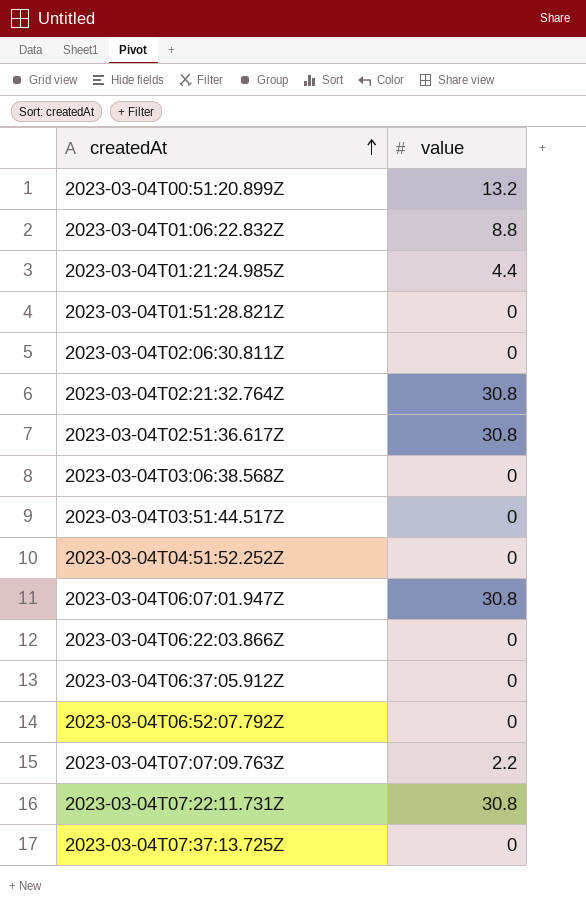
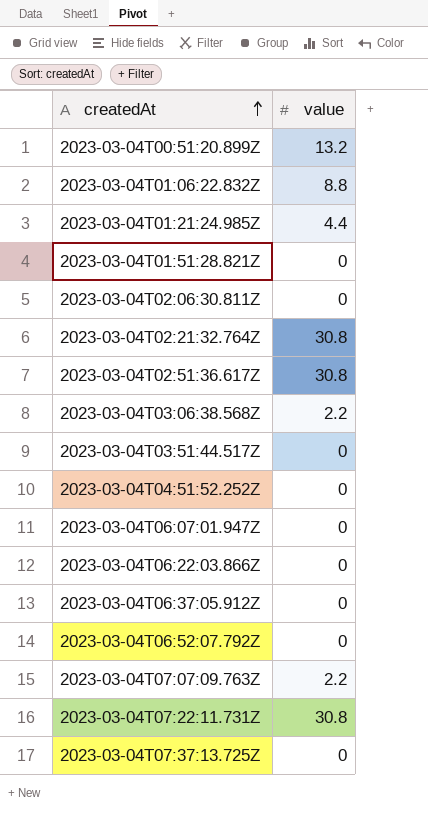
2023-03-04T03:06:38.568Z | value: 0 -> 2.2
2023-03-04T06:07:01.947Z | value: 30.8 -> 0

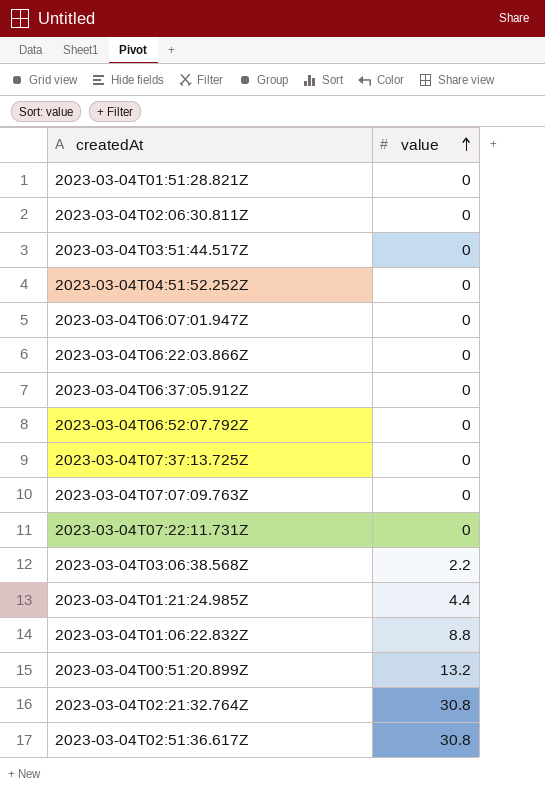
row order: createdAt ascending -> value ascending
2023-03-04T07:07:09.763Z | value: 2.2 -> 0
2023-03-04T07:22:11.731Z | value: 30.8 -> 0

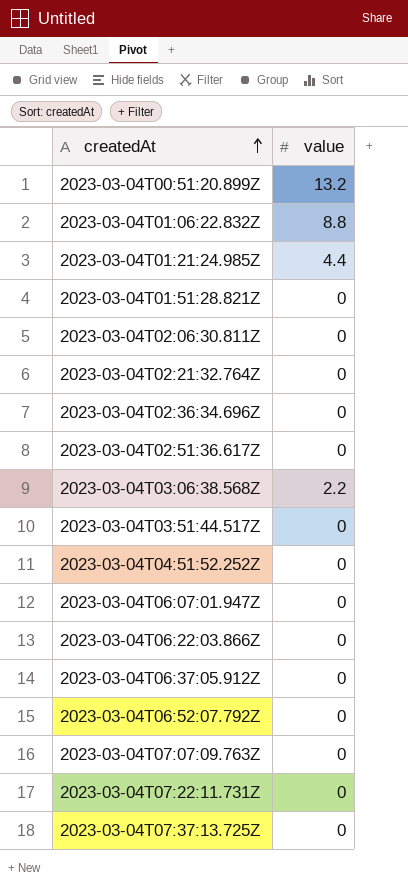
row order: value ascending -> createdAt ascending
2023-03-04T02:21:32.764Z | value: 30.8 -> 0
row 2023-03-04T02:36:34.696Z: none -> 0
2023-03-04T02:51:36.617Z | value: 30.8 -> 0

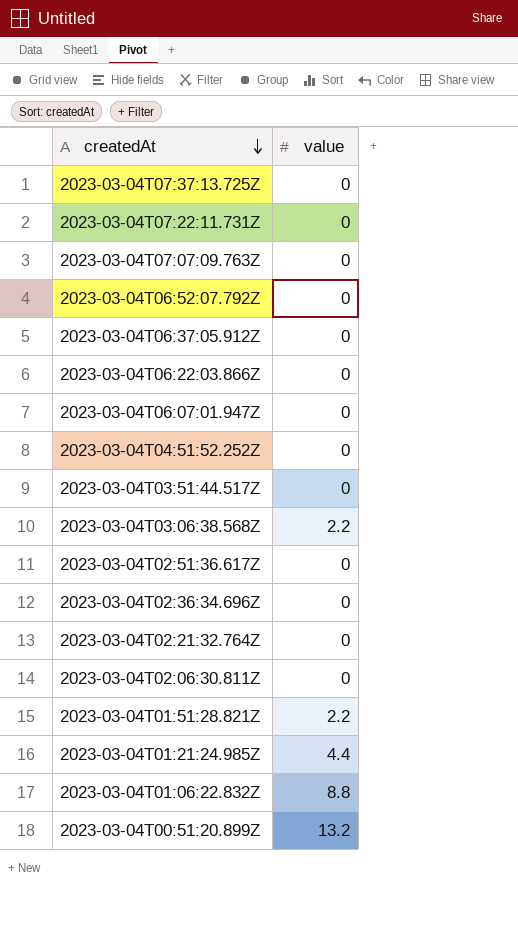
row order: createdAt ascending -> createdAt descending
2023-03-04T01:51:28.821Z | value: 0 -> 2.2

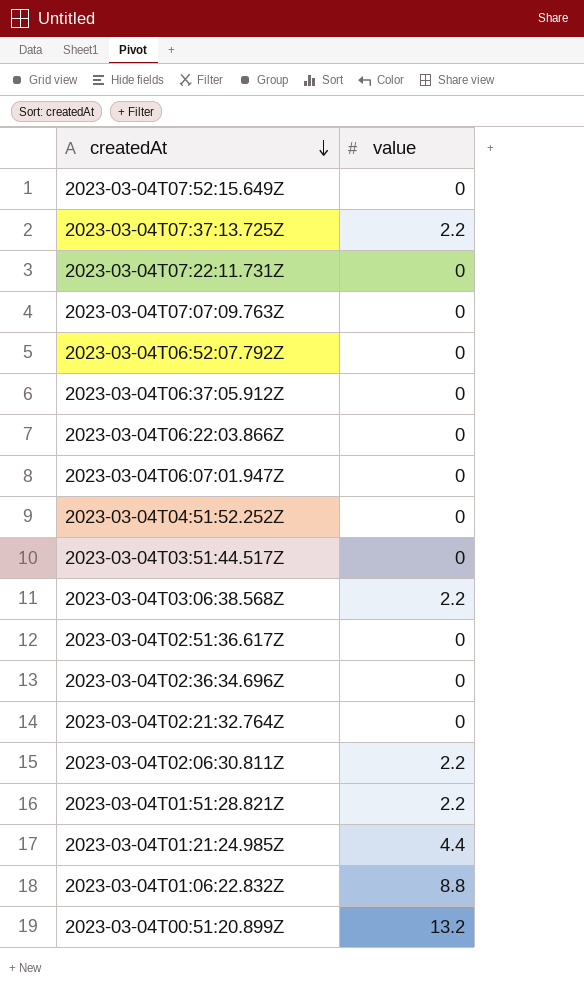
row 2023-03-04T07:52:15.649Z: none -> 0
2023-03-04T07:37:13.725Z | value: 0 -> 2.2
2023-03-04T02:06:30.811Z | value: 0 -> 2.2

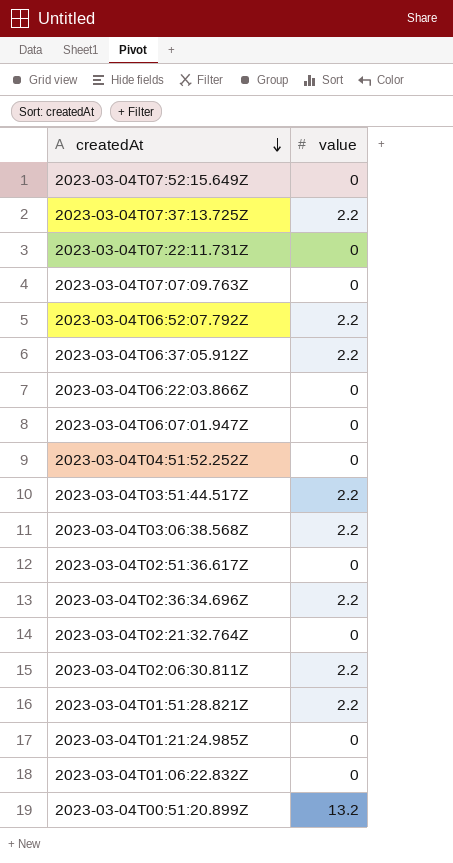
2023-03-04T06:52:07.792Z | value: 0 -> 2.2
2023-03-04T06:37:05.912Z | value: 0 -> 2.2
2023-03-04T03:51:44.517Z | value: 0 -> 2.2
2023-03-04T02:36:34.696Z | value: 0 -> 2.2
2023-03-04T01:21:24.985Z | value: 4.4 -> 0
2023-03-04T01:06:22.832Z | value: 8.8 -> 0

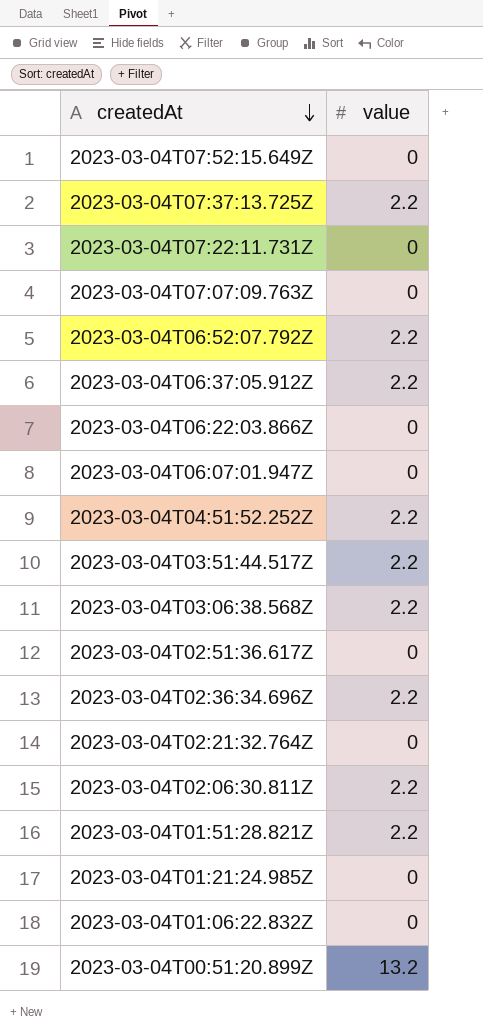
2023-03-04T04:51:52.252Z | value: 0 -> 2.2

